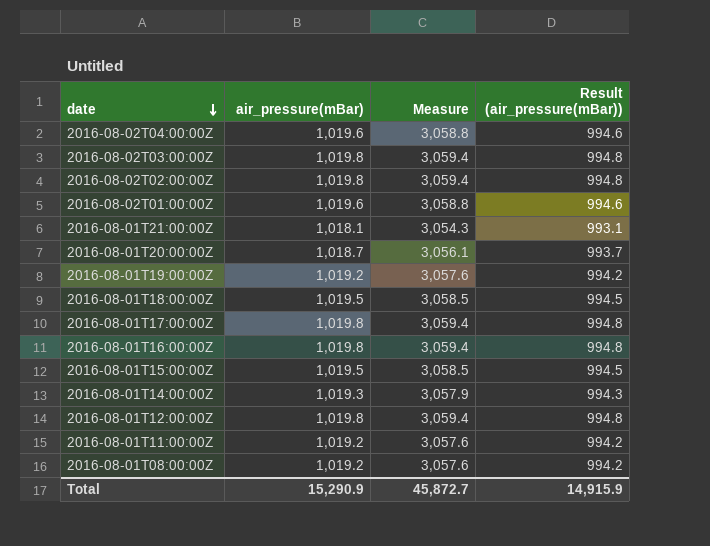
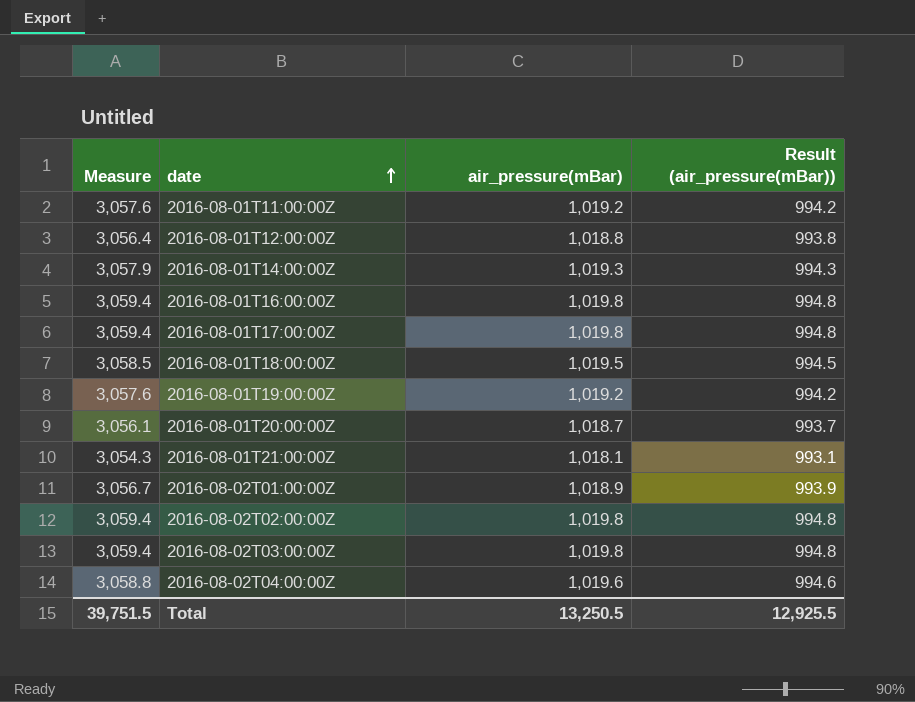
row order: date descending -> date ascending
column Measure | position: 3 -> 1
row 2016-08-01T15:00:00Z: 1,019.5 | 3,058.5 | 994.5 -> none
row 2016-08-01T08:00:00Z: 1,019.2 | 3,057.6 | 994.2 -> none
2016-08-01T12:00:00Z | Measure: 3,059.4 -> 3,056.4
2016-08-01T12:00:00Z | air_pressure(mBar): 1,019.8 -> 1,018.8
2016-08-01T12:00:00Z | Result (air_pressure(mBar)): 994.8 -> 993.8
2016-08-02T01:00:00Z | Measure: 3,058.8 -> 3,056.7
2016-08-02T01:00:00Z | air_pressure(mBar): 1,019.6 -> 1,018.9
2016-08-02T01:00:00Z | Result (air_pressure(mBar)): 994.6 -> 993.9
Total | Measure: 45,872.7 -> 39,751.5
Total | air_pressure(mBar): 15,290.9 -> 13,250.5
Total | Result (air_pressure(mBar)): 14,915.9 -> 12,925.5

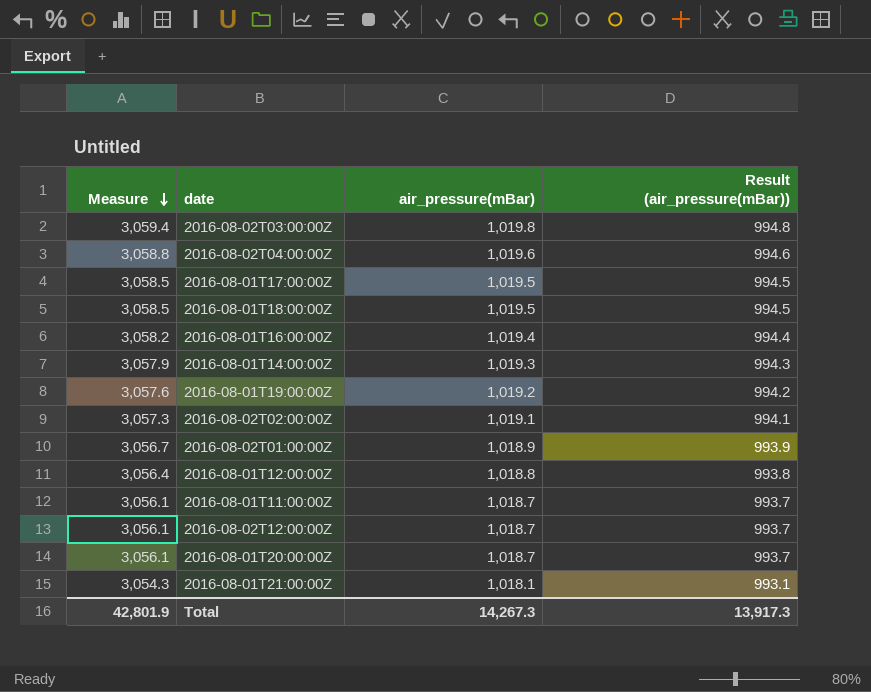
row order: date ascending -> Measure descending
2016-08-01T17:00:00Z | Measure: 3,059.4 -> 3,058.5
2016-08-01T17:00:00Z | air_pressure(mBar): 1,019.8 -> 1,019.5
2016-08-01T17:00:00Z | Result (air_pressure(mBar)): 994.8 -> 994.5
2016-08-01T16:00:00Z | Measure: 3,059.4 -> 3,058.2
2016-08-01T16:00:00Z | air_pressure(mBar): 1,019.8 -> 1,019.4
2016-08-01T16:00:00Z | Result (air_pressure(mBar)): 994.8 -> 994.4
2016-08-02T02:00:00Z | Measure: 3,059.4 -> 3,057.3
2016-08-02T02:00:00Z | air_pressure(mBar): 1,019.8 -> 1,019.1
2016-08-02T02:00:00Z | Result (air_pressure(mBar)): 994.8 -> 994.1
2016-08-01T11:00:00Z | Measure: 3,057.6 -> 3,056.1
2016-08-01T11:00:00Z | air_pressure(mBar): 1,019.2 -> 1,018.7
2016-08-01T11:00:00Z | Result (air_pressure(mBar)): 994.2 -> 993.7
row 2016-08-02T12:00:00Z: none -> 3,056.1 | 1,018.7 | 993.7
Total | Measure: 39,751.5 -> 42,801.9
Total | air_pressure(mBar): 13,250.5 -> 14,267.3
Total | Result (air_pressure(mBar)): 12,925.5 -> 13,917.3

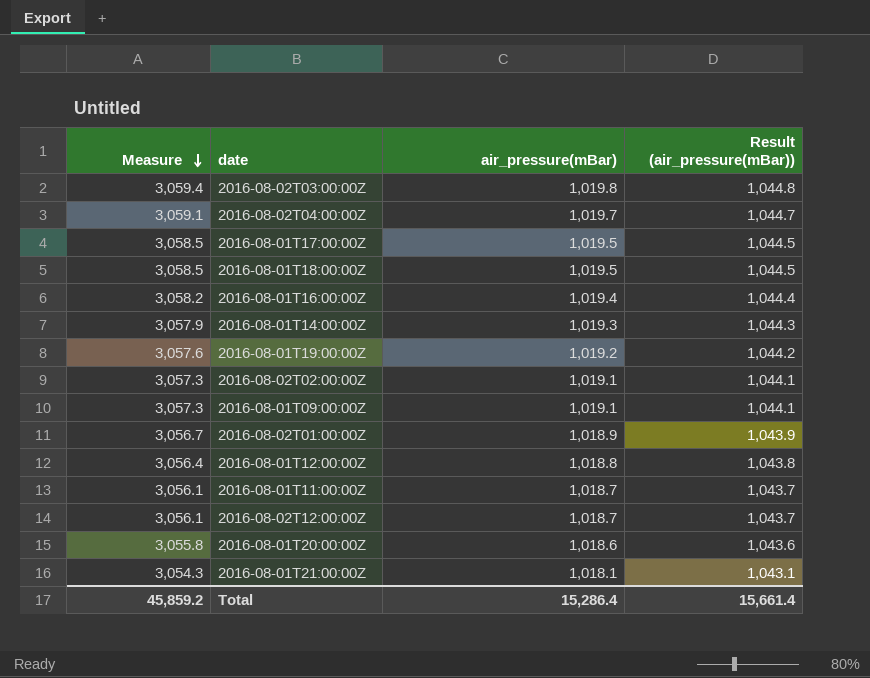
column Result (air_pressure(mBar)) | formula: [air_pressure(mBar)] - 25 -> [air_pressure(mBar)] + 25
2016-08-02T04:00:00Z | Measure: 3,058.8 -> 3,059.1
2016-08-02T04:00:00Z | air_pressure(mBar): 1,019.6 -> 1,019.7
row 2016-08-01T09:00:00Z: none -> 3,057.3 | 1,019.1 | 1,044.1
2016-08-01T20:00:00Z | Measure: 3,056.1 -> 3,055.8
2016-08-01T20:00:00Z | air_pressure(mBar): 1,018.7 -> 1,018.6
Total | Measure: 42,801.9 -> 45,859.2
Total | air_pressure(mBar): 14,267.3 -> 15,286.4
Total | Result (air_pressure(mBar)): 13,917.3 -> 15,661.4

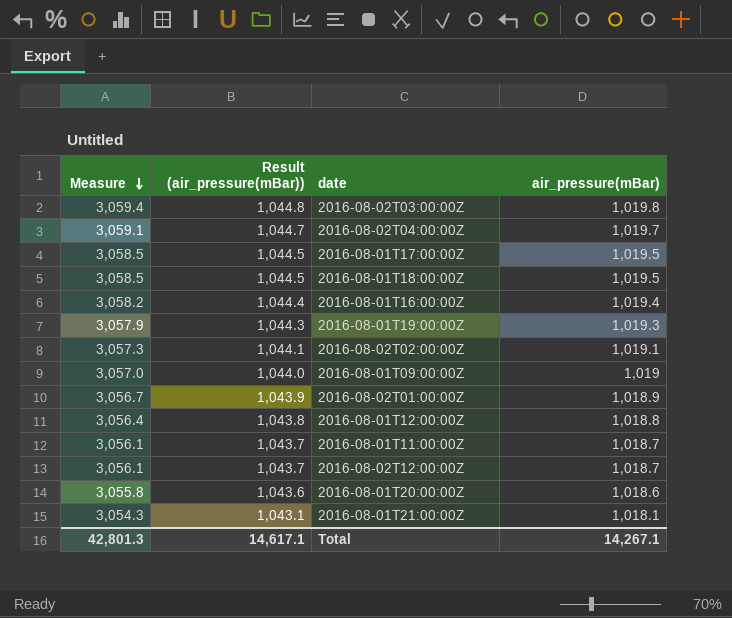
column Result (air_pressure(mBar)) | position: 4 -> 2
row 2016-08-01T14:00:00Z: 3,057.9 | 1,019.3 | 1,044.3 -> none
2016-08-01T19:00:00Z | Measure: 3,057.6 -> 3,057.9
2016-08-01T19:00:00Z | Result (air_pressure(mBar)): 1,044.2 -> 1,044.3
2016-08-01T19:00:00Z | air_pressure(mBar): 1,019.2 -> 1,019.3
2016-08-01T09:00:00Z | Measure: 3,057.3 -> 3,057.0
2016-08-01T09:00:00Z | Result (air_pressure(mBar)): 1,044.1 -> 1,044.0
2016-08-01T09:00:00Z | air_pressure(mBar): 1,019.1 -> 1,019
Total | Measure: 45,859.2 -> 42,801.3
Total | Result (air_pressure(mBar)): 15,661.4 -> 14,617.1
Total | air_pressure(mBar): 15,286.4 -> 14,267.1

